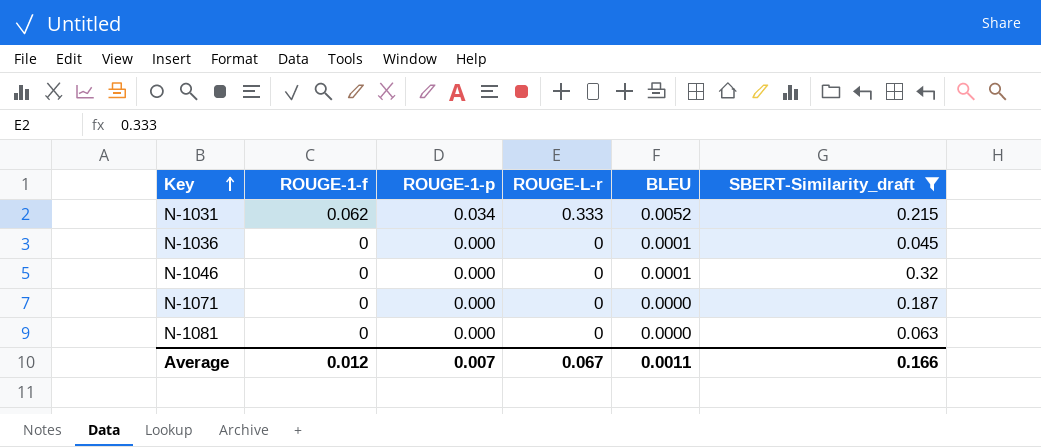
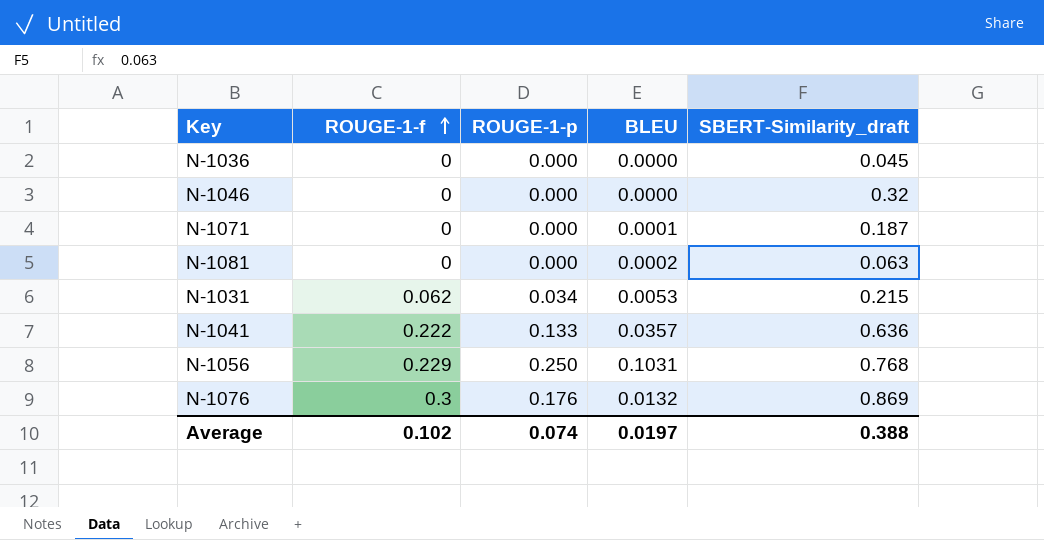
filter: SBERT-Similarity_draft <= 0.32 -> none
row order: Key ascending -> ROUGE-1-f ascending
column ROUGE-L-r | position: 4 -> none
N-1036 | BLEU: 0.0001 -> 0.0000
N-1046 | BLEU: 0.0001 -> 0.0000
N-1071 | BLEU: 0.0000 -> 0.0001
N-1081 | BLEU: 0.0000 -> 0.0002
N-1031 | BLEU: 0.0052 -> 0.0053
Average | ROUGE-1-f: 0.012 -> 0.102
Average | ROUGE-1-p: 0.007 -> 0.074
Average | BLEU: 0.0011 -> 0.0197
Average | SBERT-Similarity_draft: 0.166 -> 0.388

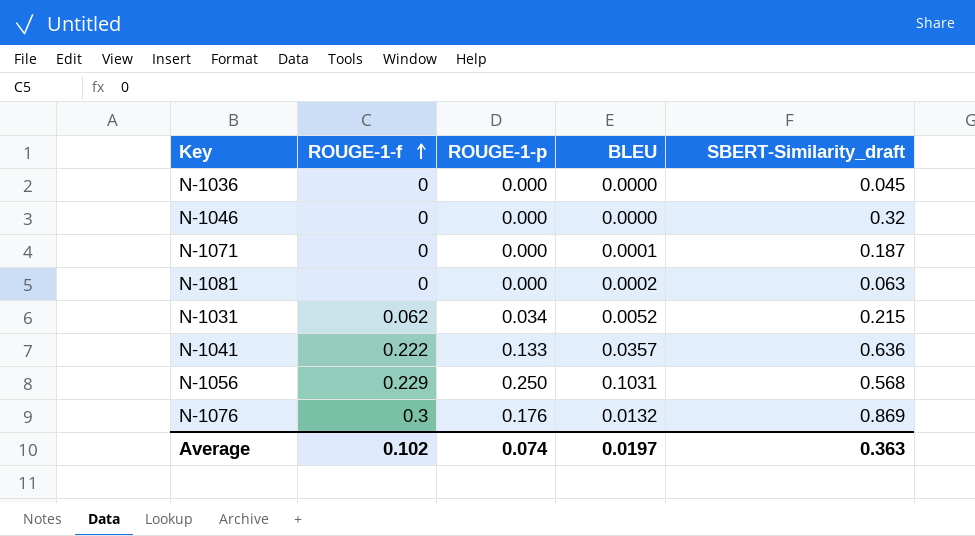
N-1031 | BLEU: 0.0053 -> 0.0052
N-1056 | SBERT-Similarity_draft: 0.768 -> 0.568
Average | SBERT-Similarity_draft: 0.388 -> 0.363

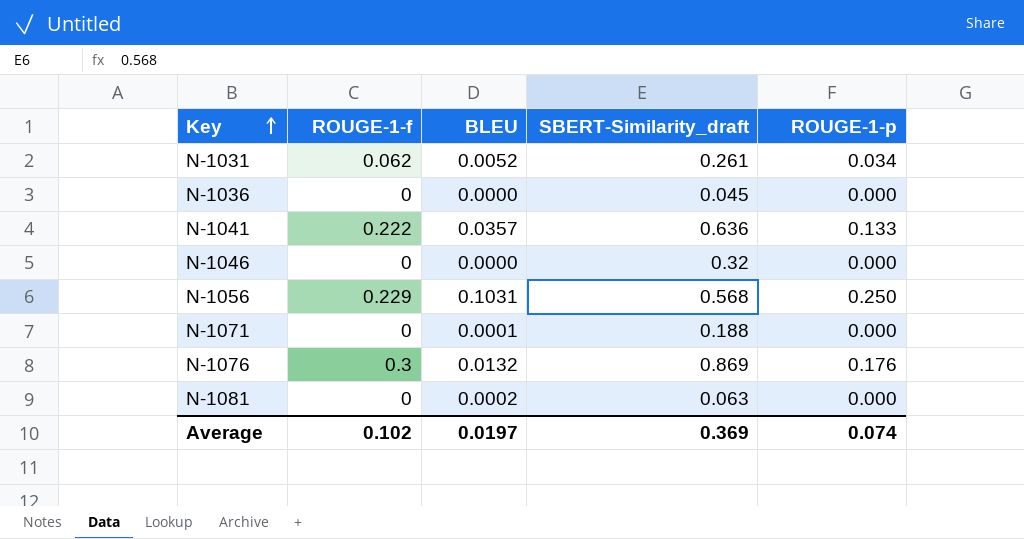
row order: ROUGE-1-f ascending -> Key ascending
column ROUGE-1-p | position: 3 -> 5
N-1031 | SBERT-Similarity_draft: 0.215 -> 0.261
N-1071 | SBERT-Similarity_draft: 0.187 -> 0.188
Average | SBERT-Similarity_draft: 0.363 -> 0.369

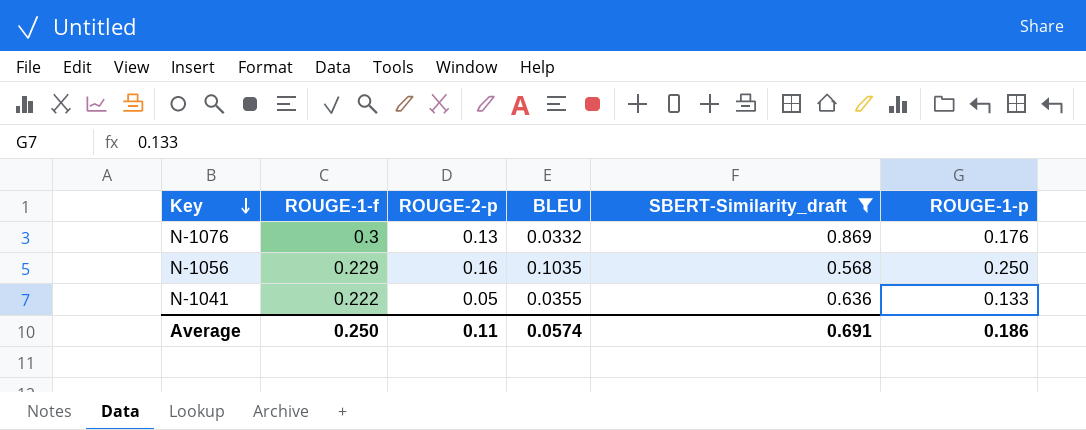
filter: none -> SBERT-Similarity_draft >= 0.568
row order: Key ascending -> Key descending
column ROUGE-2-p | position: none -> 3
N-1076 | BLEU: 0.0132 -> 0.0332
N-1056 | BLEU: 0.1031 -> 0.1035
N-1041 | BLEU: 0.0357 -> 0.0355
Average | ROUGE-1-f: 0.102 -> 0.250
Average | BLEU: 0.0197 -> 0.0574
Average | SBERT-Similarity_draft: 0.369 -> 0.691
Average | ROUGE-1-p: 0.074 -> 0.186

